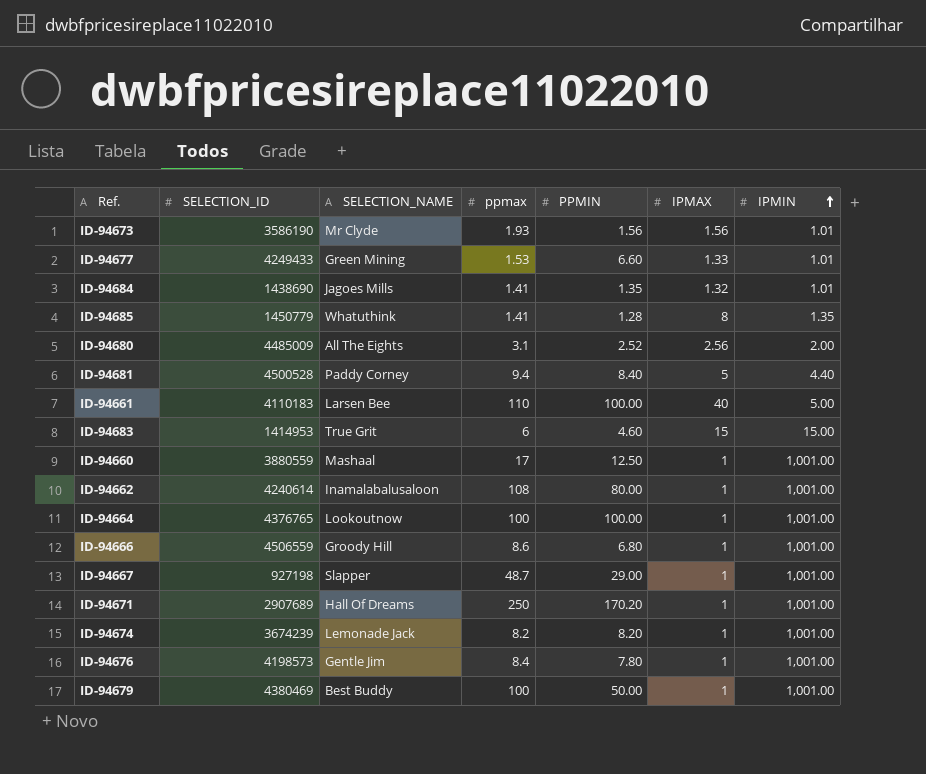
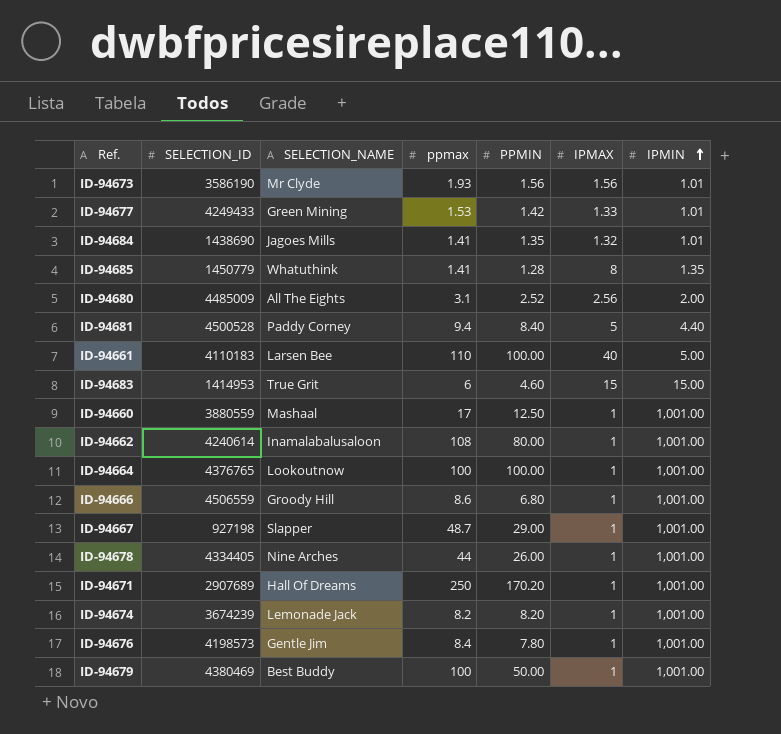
ID-94677 | PPMIN: 6.60 -> 1.42
row ID-94678: none -> 4334405 | Nine Arches | 44 | 26.00 | 1 | 1,001.00

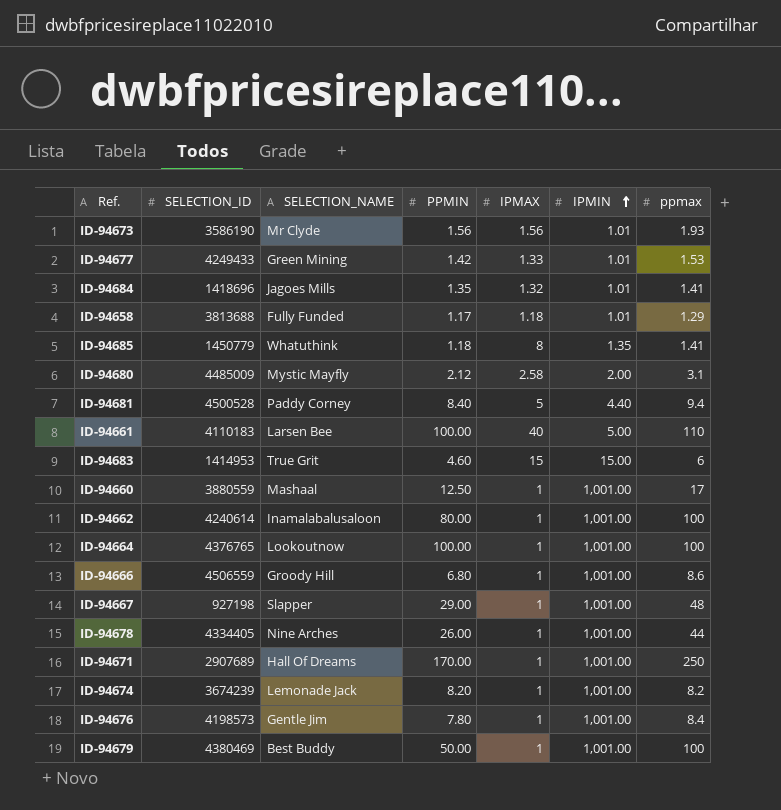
column ppmax | position: 4 -> 7
ID-94684 | SELECTION_ID: 1438690 -> 1418696
row ID-94658: none -> 3813688 | Fully Funded | 1.17 | 1.18 | 1.01 | 1.29
ID-94685 | PPMIN: 1.28 -> 1.18
ID-94680 | SELECTION_NAME: All The Eights -> Mystic Mayfly
ID-94680 | PPMIN: 2.52 -> 2.12
ID-94680 | IPMAX: 2.56 -> 2.58
ID-94662 | ppmax: 108 -> 100
ID-94667 | ppmax: 48.7 -> 48
ID-94671 | PPMIN: 170.20 -> 170.00

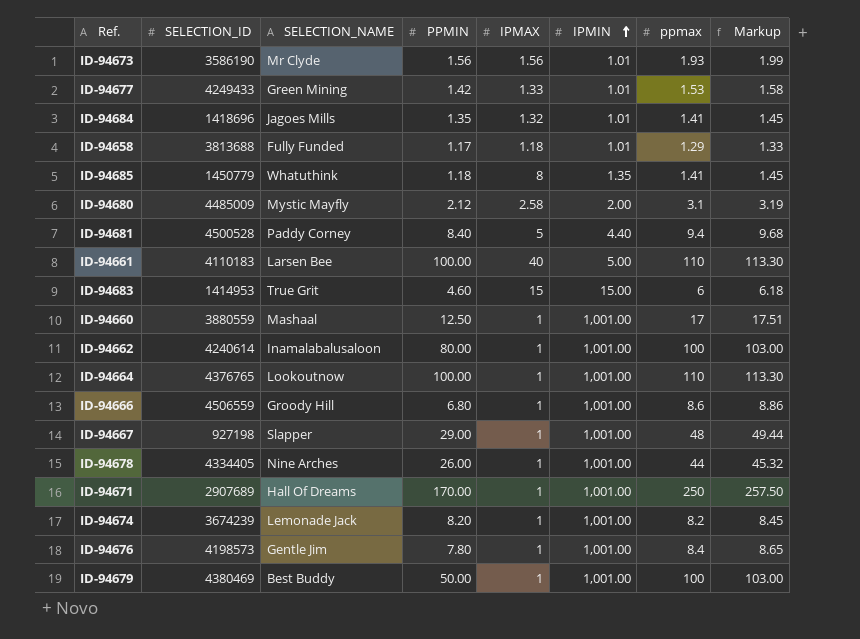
column Markup | formula: none -> [ppmax] * 1.03
ID-94664 | ppmax: 100 -> 110

